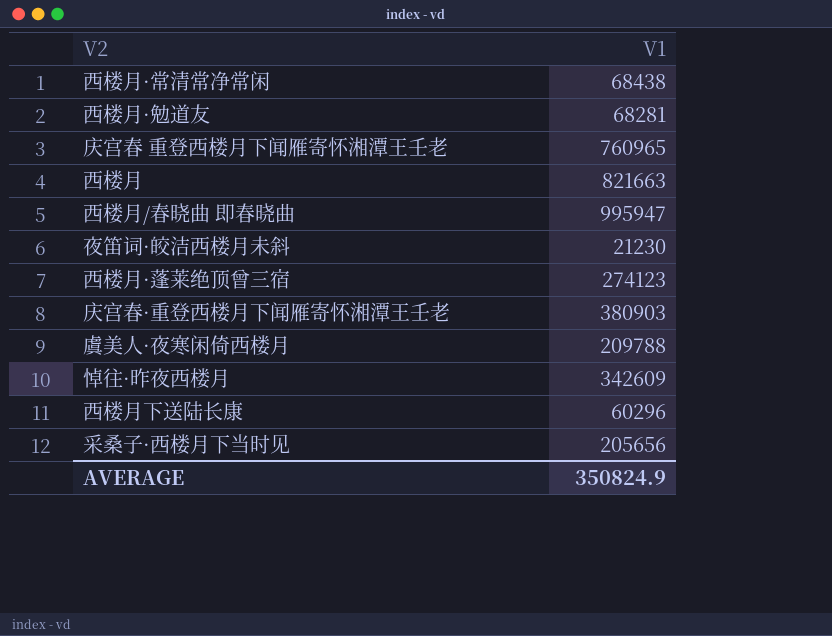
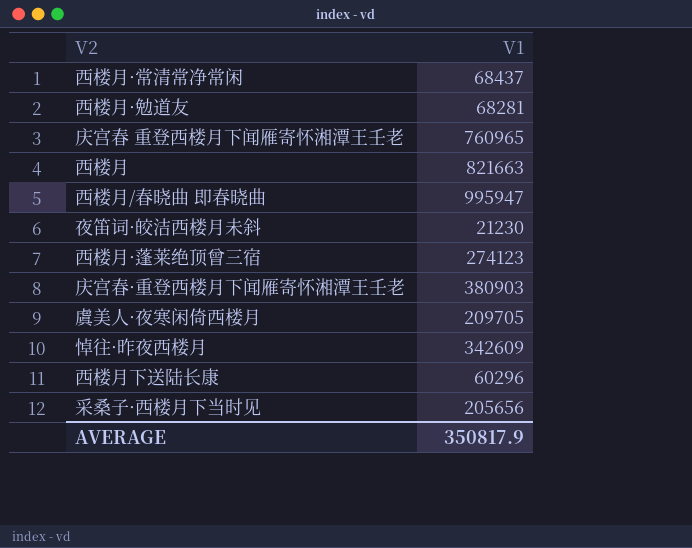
西楼月·常清常净常闲 | V1: 68438 -> 68437
虞美人·夜寒闲倚西楼月 | V1: 209788 -> 209705
AVERAGE | V1: 350824.9 -> 350817.9

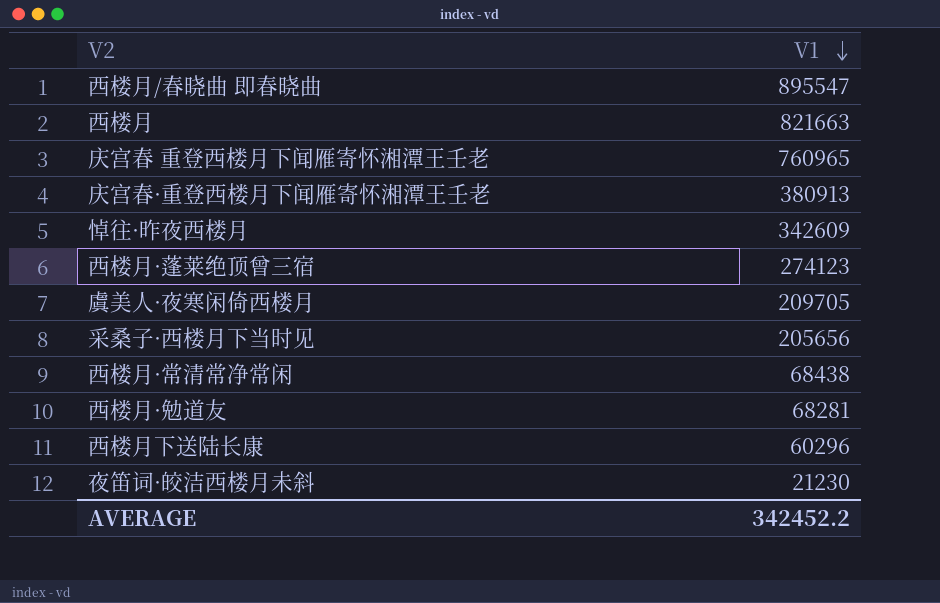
row order: none -> V1 descending
西楼月/春晓曲 即春晓曲 | V1: 995947 -> 895547
庆宫春·重登西楼月下闻雁寄怀湘潭王壬老 | V1: 380903 -> 380913
西楼月·常清常净常闲 | V1: 68437 -> 68438
AVERAGE | V1: 350817.9 -> 342452.2

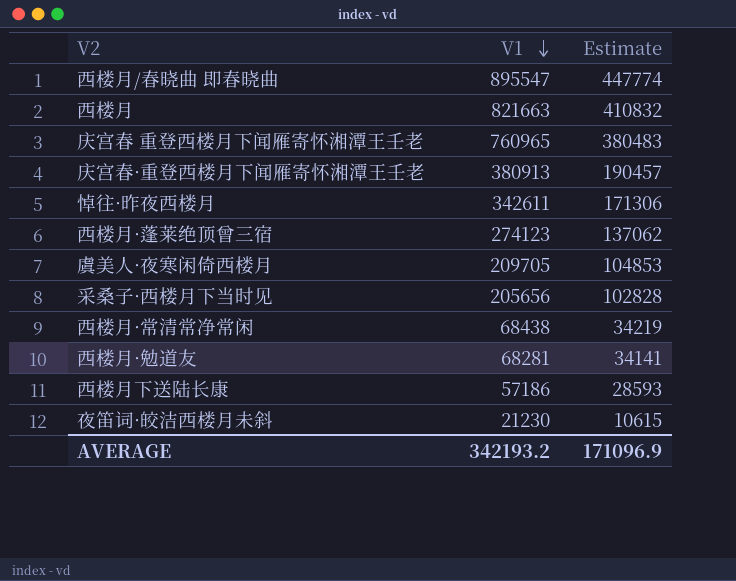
column Estimate | formula: none -> [V1] * 0.5
悼往·昨夜西楼月 | V1: 342609 -> 342611
西楼月下送陆长康 | V1: 60296 -> 57186
AVERAGE | V1: 342452.2 -> 342193.2

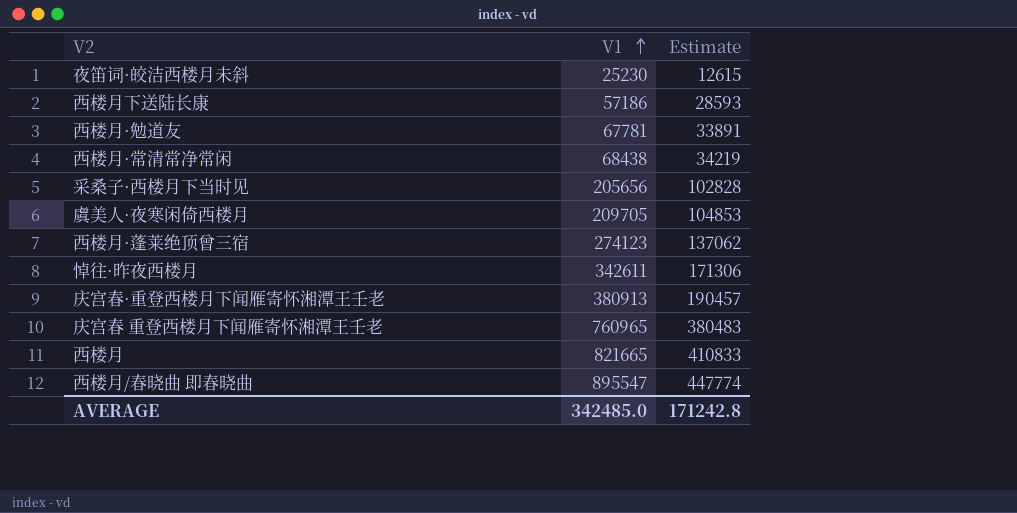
row order: V1 descending -> V1 ascending
夜笛词·皎洁西楼月未斜 | V1: 21230 -> 25230
夜笛词·皎洁西楼月未斜 | Estimate: 10615 -> 12615
西楼月·勉道友 | V1: 68281 -> 67781
西楼月·勉道友 | Estimate: 34141 -> 33891
西楼月 | V1: 821663 -> 821665
西楼月 | Estimate: 410832 -> 410833
AVERAGE | V1: 342193.2 -> 342485.0
AVERAGE | Estimate: 171096.9 -> 171242.8

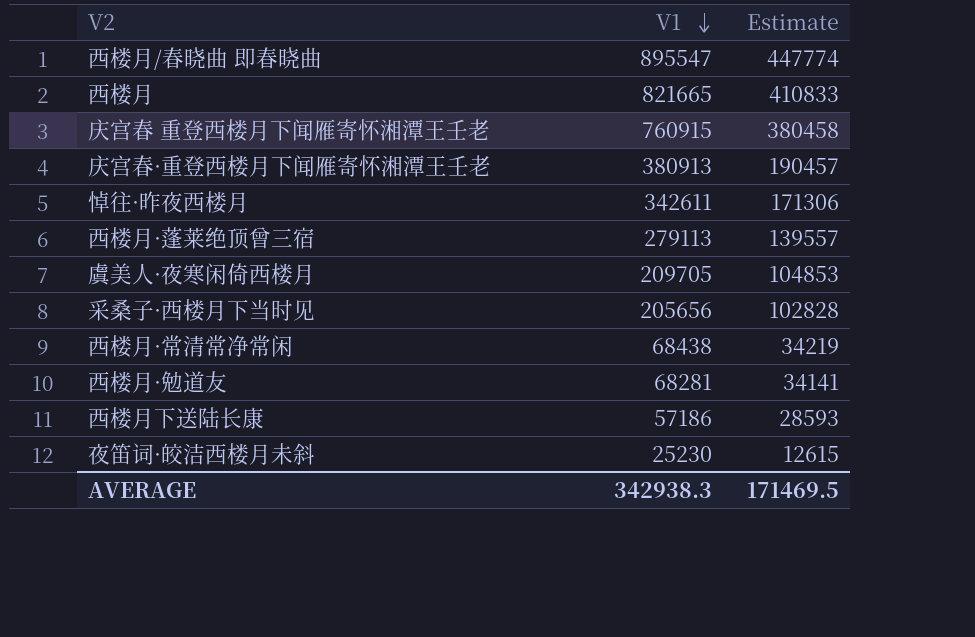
row order: V1 ascending -> V1 descending
庆宫春 重登西楼月下闻雁寄怀湘潭王壬老 | V1: 760965 -> 760915
庆宫春 重登西楼月下闻雁寄怀湘潭王壬老 | Estimate: 380483 -> 380458
西楼月·蓬莱绝顶曾三宿 | V1: 274123 -> 279113
西楼月·蓬莱绝顶曾三宿 | Estimate: 137062 -> 139557
西楼月·勉道友 | V1: 67781 -> 68281
西楼月·勉道友 | Estimate: 33891 -> 34141
AVERAGE | V1: 342485.0 -> 342938.3
AVERAGE | Estimate: 171242.8 -> 171469.5

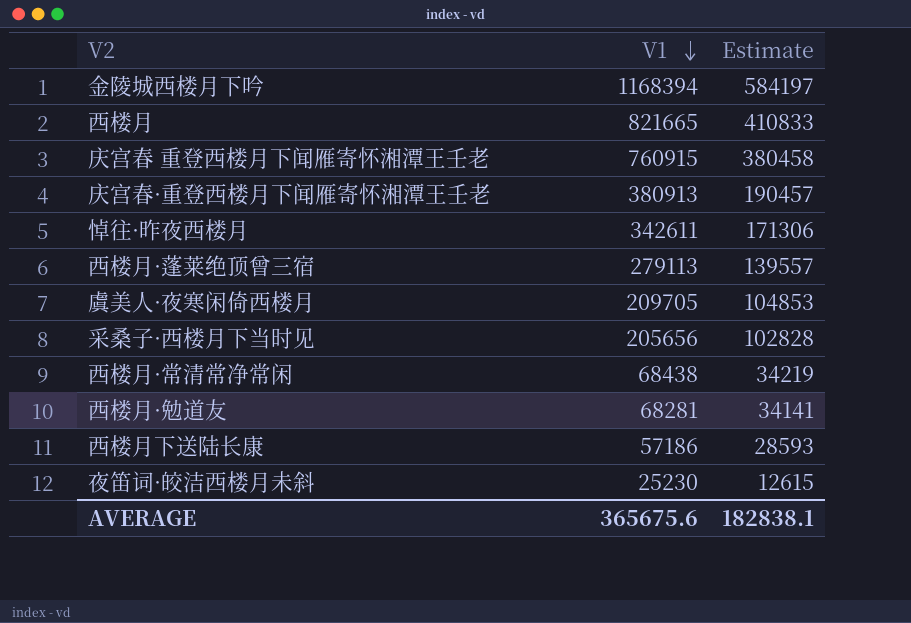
row 西楼月/春晓曲 即春晓曲: 895547 | 447774 -> none
row 金陵城西楼月下吟: none -> 1168394 | 584197
AVERAGE | V1: 342938.3 -> 365675.6
AVERAGE | Estimate: 171469.5 -> 182838.1

